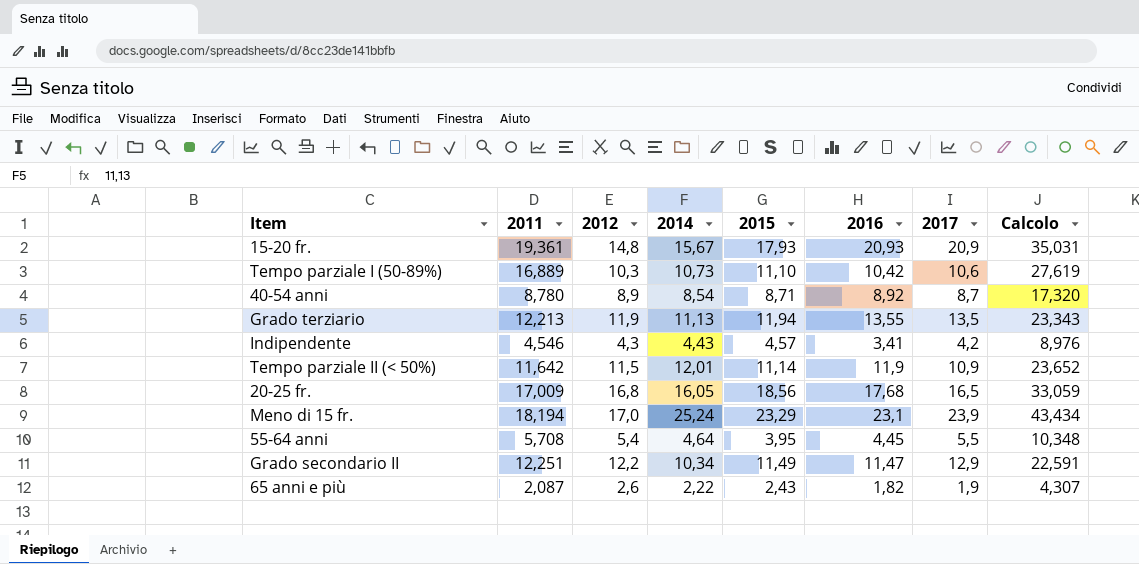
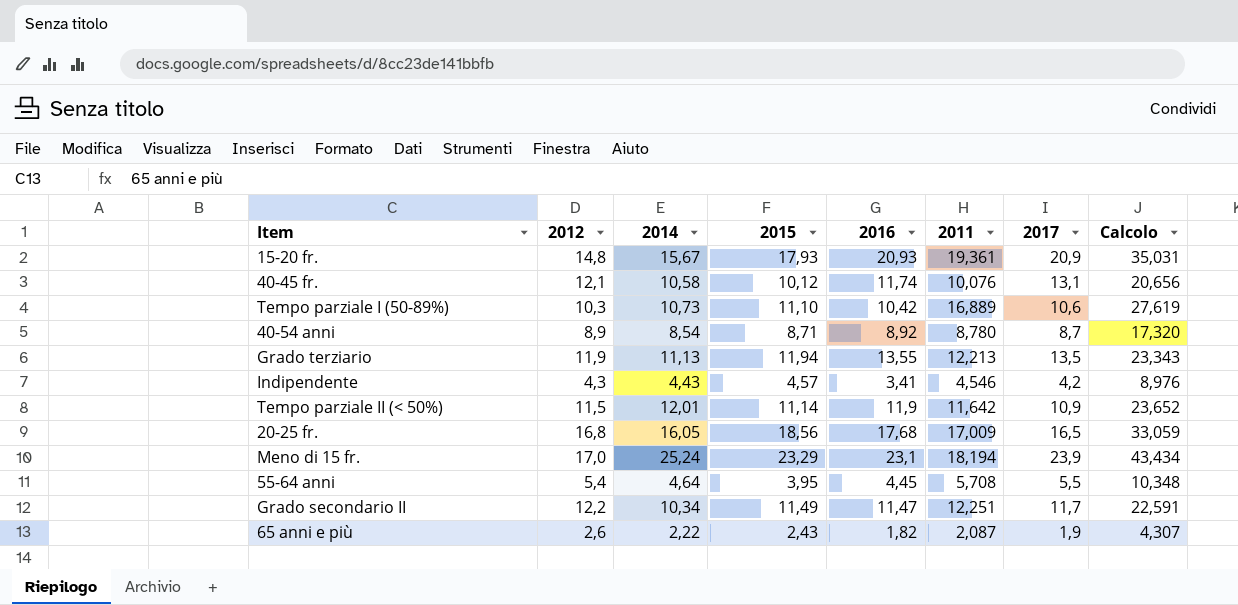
column 2011 | position: 2 -> 6
row 40-45 fr.: none -> 12,1 | 10,58 | 10,12 | 11,74 | 10,076 | 13,1 | 20,656
Grado secondario II | 2017: 12,9 -> 11,7

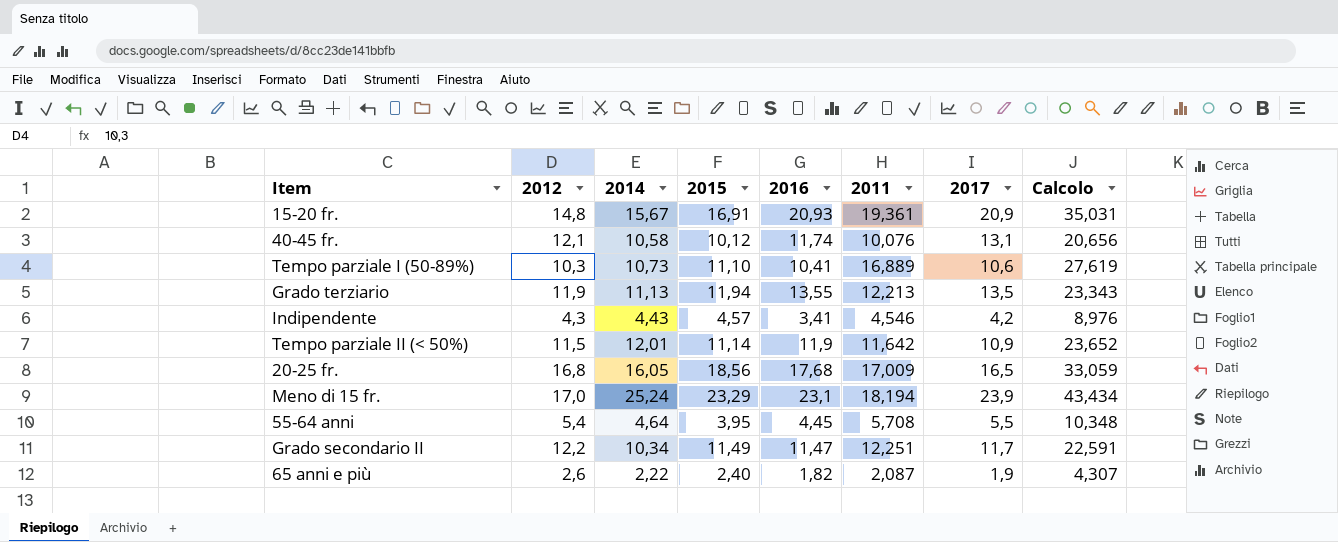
row 40-54 anni: 8,9 | 8,54 | 8,71 | 8,92 | 8,780 | 8,7 | 17,320 -> none
15-20 fr. | 2015: 17,93 -> 16,91
Tempo parziale I (50-89%) | 2016: 10,42 -> 10,41
65 anni e più | 2015: 2,43 -> 2,40

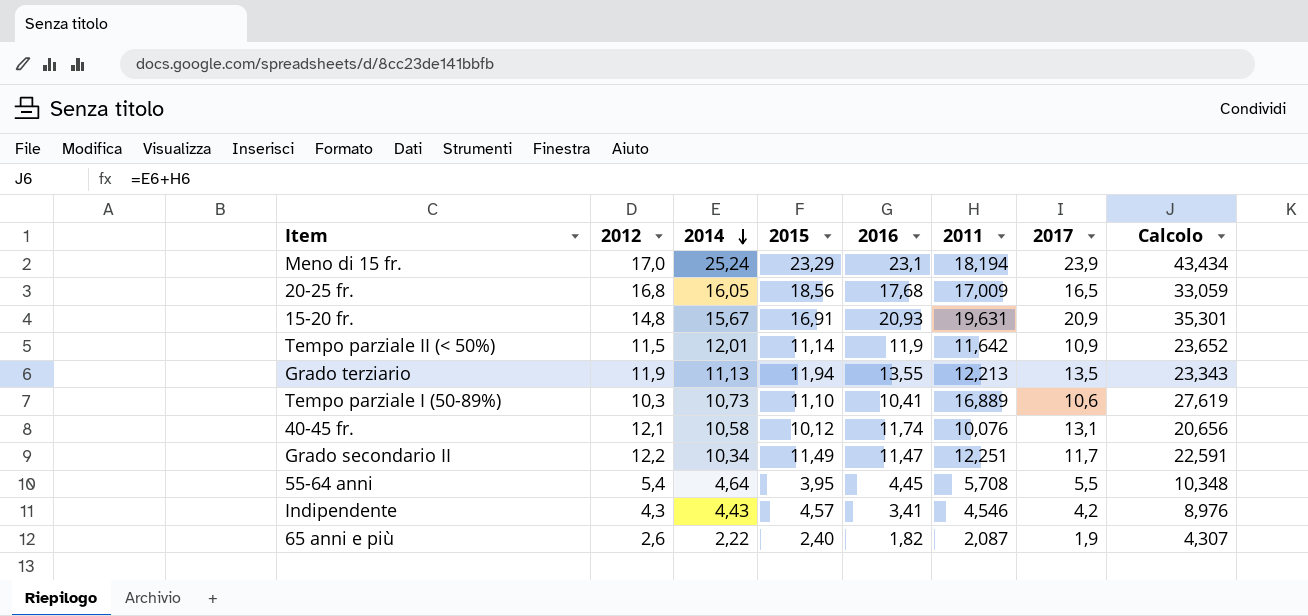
row order: none -> 2014 descending
15-20 fr. | 2011: 19,361 -> 19,631
15-20 fr. | Calcolo: 35,031 -> 35,301

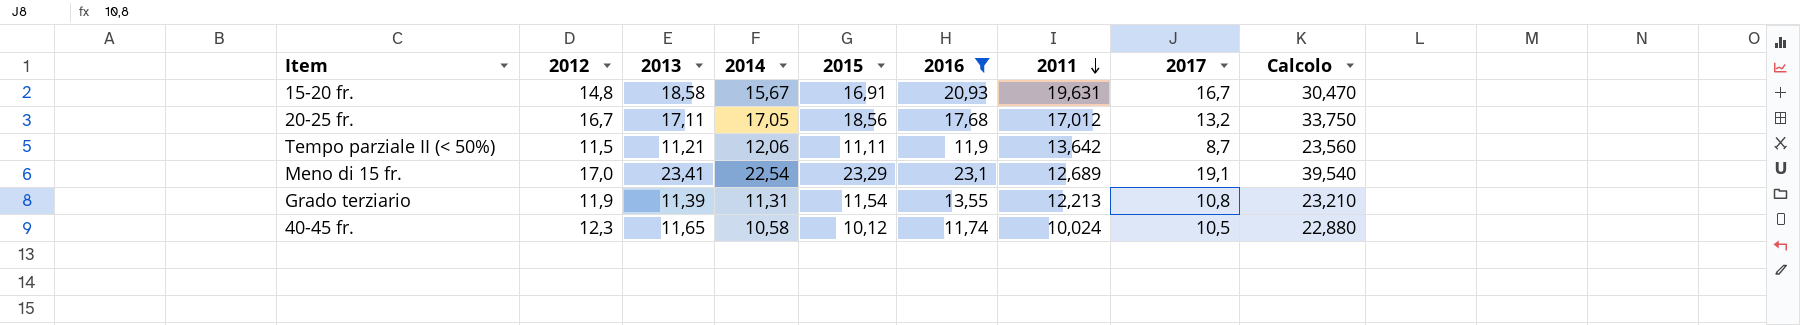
filter: none -> 2016 >= 11,74
row order: 2014 descending -> 2011 descending
column 2013 | position: none -> 3
column Calcolo | formula: [2014] + [2011] -> [2012] + [2014]
15-20 fr. | 2017: 20,9 -> 16,7
20-25 fr. | 2012: 16,8 -> 16,7
20-25 fr. | 2014: 16,05 -> 17,05
20-25 fr. | 2011: 17,009 -> 17,012
20-25 fr. | 2017: 16,5 -> 13,2
Tempo parziale II (< 50%) | 2014: 12,01 -> 12,06
Tempo parziale II (< 50%) | 2015: 11,14 -> 11,11
Tempo parziale II (< 50%) | 2011: 11,642 -> 13,642
Tempo parziale II (< 50%) | 2017: 10,9 -> 8,7
Meno di 15 fr. | 2014: 25,24 -> 22,54
Meno di 15 fr. | 2011: 18,194 -> 12,689
Meno di 15 fr. | 2017: 23,9 -> 19,1
Grado terziario | 2014: 11,13 -> 11,31
Grado terziario | 2015: 11,94 -> 11,54
Grado terziario | 2017: 13,5 -> 10,8
40-45 fr. | 2012: 12,1 -> 12,3
40-45 fr. | 2011: 10,076 -> 10,024
40-45 fr. | 2017: 13,1 -> 10,5

